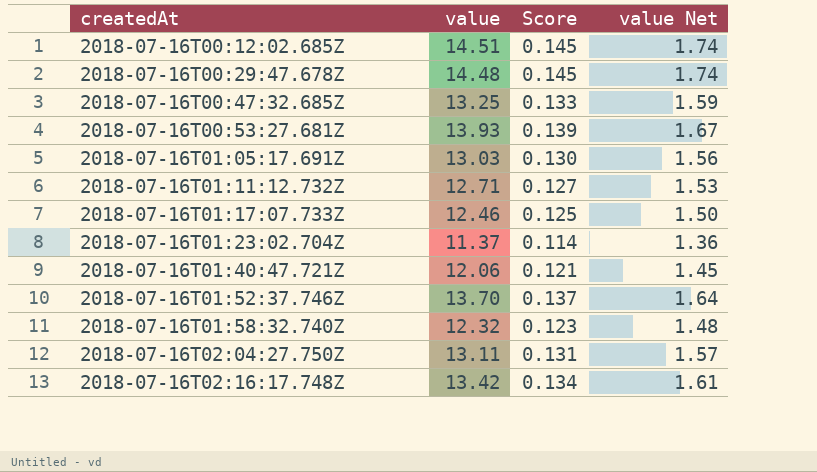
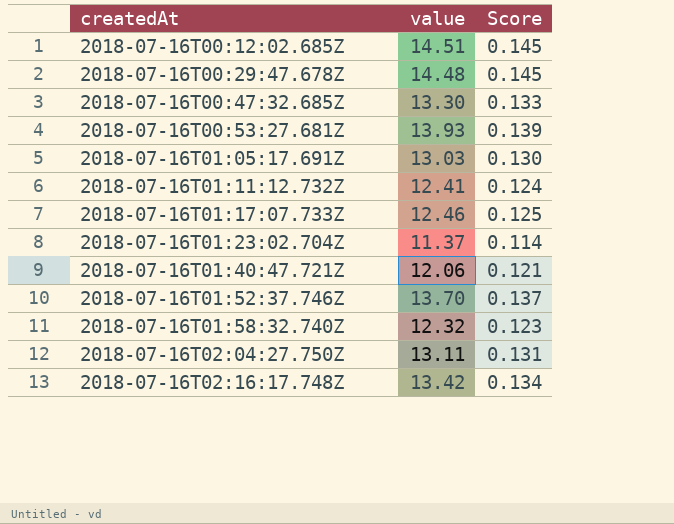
column value Net | formula: [value] * 0.12 -> none
2018-07-16T00:47:32.685Z | value: 13.25 -> 13.30
2018-07-16T01:11:12.732Z | value: 12.71 -> 12.41
2018-07-16T01:11:12.732Z | Score: 0.127 -> 0.124

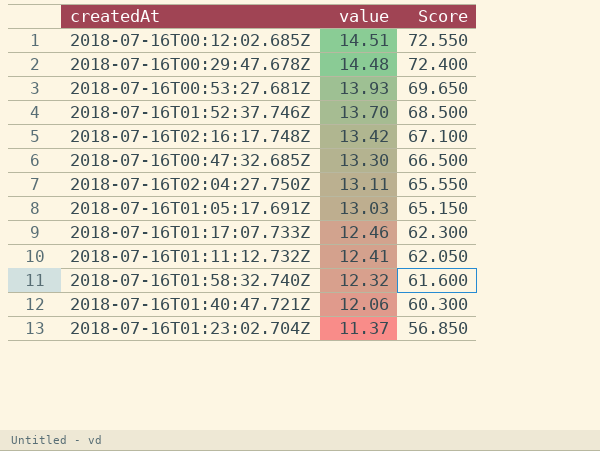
row order: createdAt ascending -> value descending
column Score | formula: [value] * 0.01 -> [value] * 5

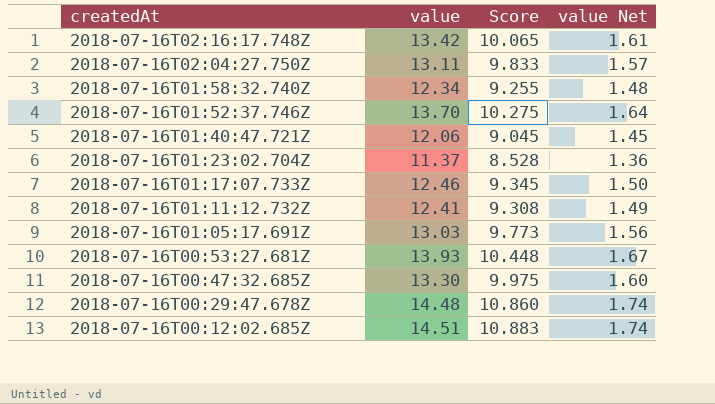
row order: value descending -> createdAt descending
column Score | formula: [value] * 5 -> [value] * 0.75
column value Net | formula: none -> [value] * 0.12
2018-07-16T01:58:32.740Z | value: 12.32 -> 12.34

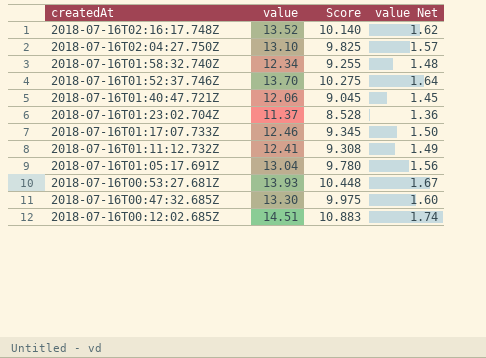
row 2018-07-16T00:29:47.678Z: 14.48 | 10.860 | 1.74 -> none
2018-07-16T02:16:17.748Z | value: 13.42 -> 13.52
2018-07-16T02:16:17.748Z | Score: 10.065 -> 10.140
2018-07-16T02:16:17.748Z | value Net: 1.61 -> 1.62
2018-07-16T02:04:27.750Z | value: 13.11 -> 13.10
2018-07-16T02:04:27.750Z | Score: 9.833 -> 9.825
2018-07-16T01:05:17.691Z | value: 13.03 -> 13.04
2018-07-16T01:05:17.691Z | Score: 9.773 -> 9.780

